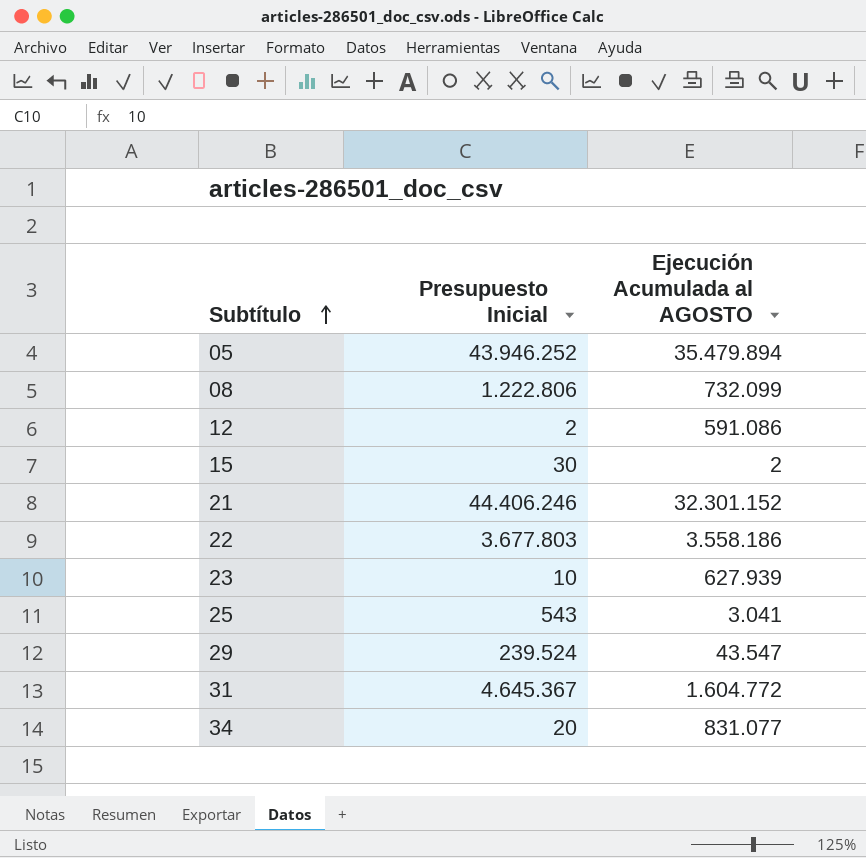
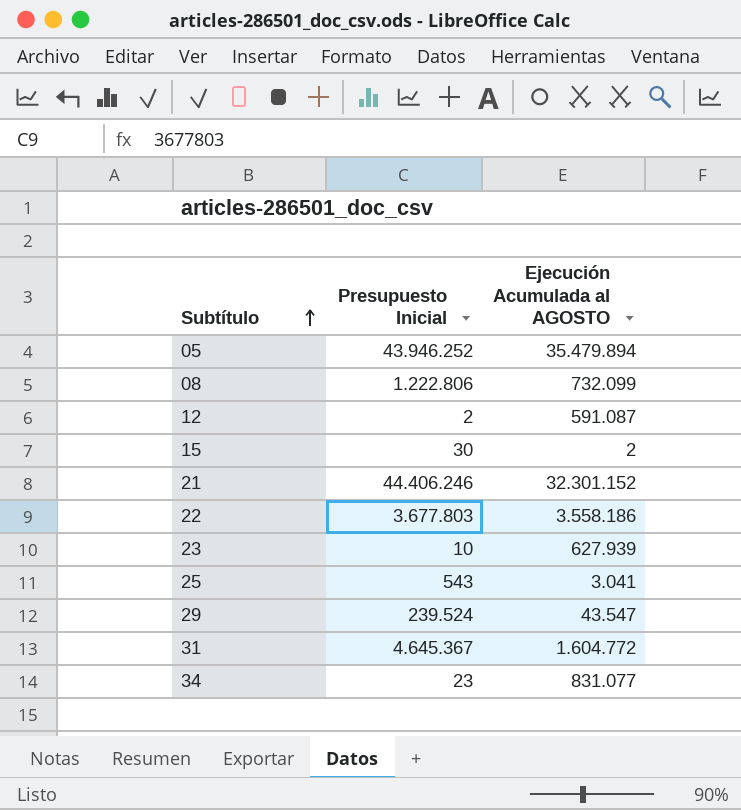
12 | Ejecución Acumulada al AGOSTO: 591.086 -> 591.087
34 | Presupuesto Inicial: 20 -> 23

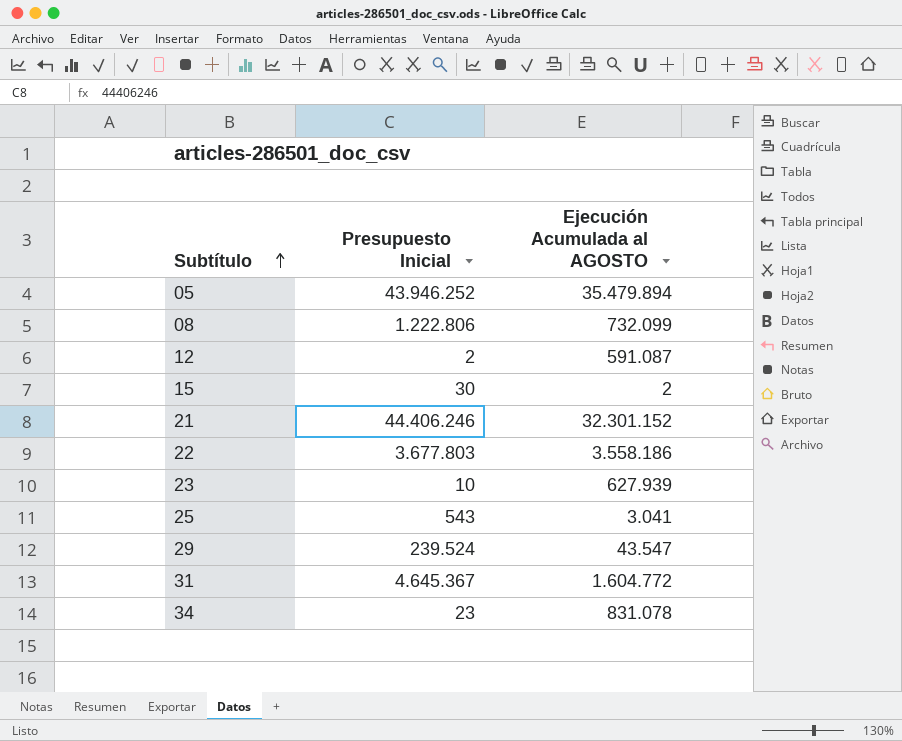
34 | Ejecución Acumulada al AGOSTO: 831.077 -> 831.078

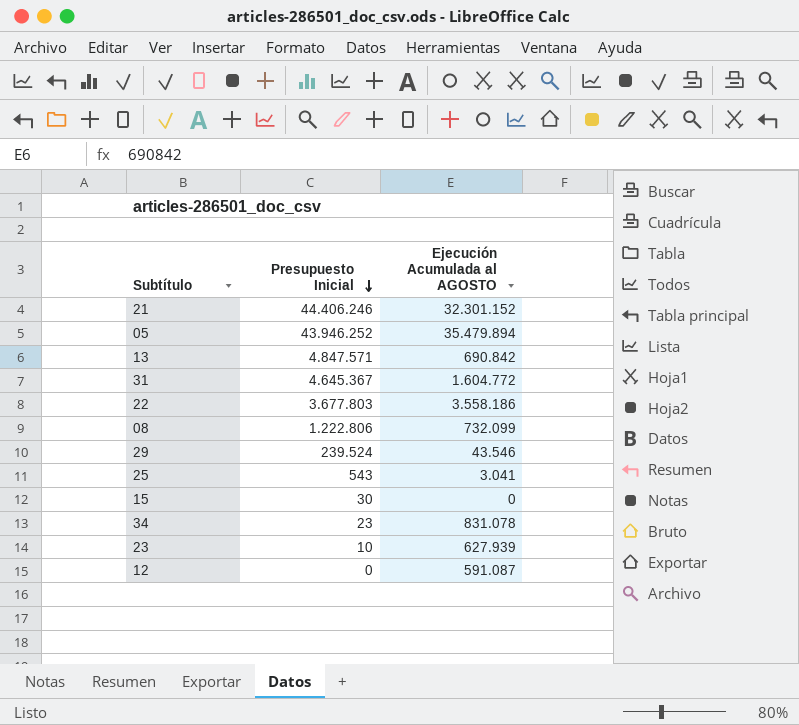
row order: Subtítulo ascending -> Presupuesto Inicial descending
row 13: none -> 4.847.571 | 690.842
29 | Ejecución Acumulada al AGOSTO: 43.547 -> 43.546
15 | Ejecución Acumulada al AGOSTO: 2 -> 0
12 | Presupuesto Inicial: 2 -> 0

